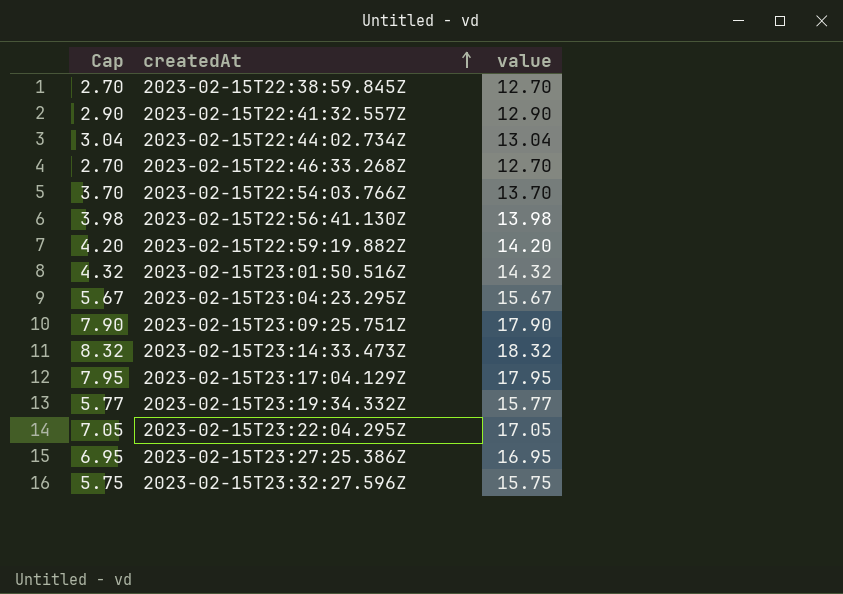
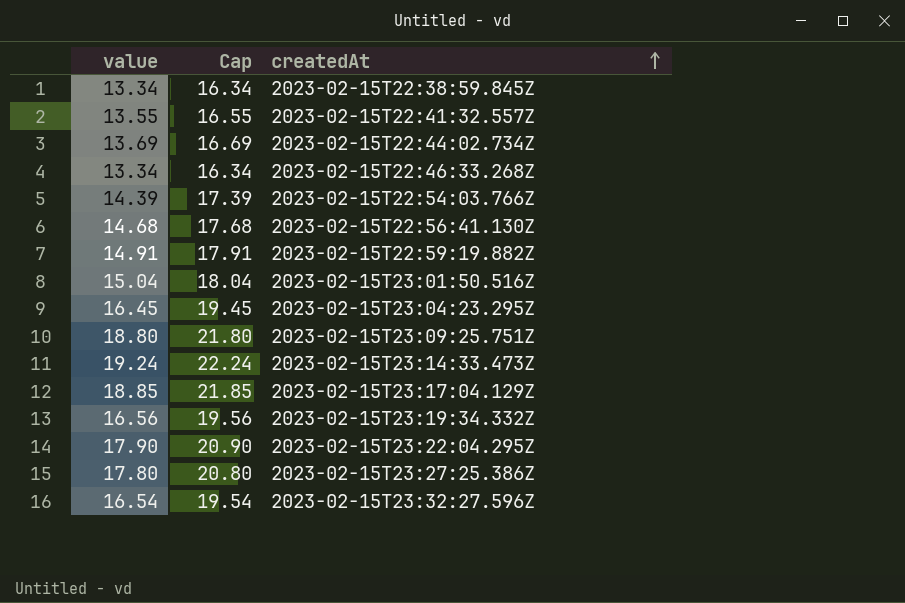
column value | position: 3 -> 1
column Cap | formula: [value] - 10 -> [value] + 3
2023-02-15T22:38:59.845Z | value: 12.70 -> 13.34
2023-02-15T22:41:32.557Z | value: 12.90 -> 13.55
2023-02-15T22:44:02.734Z | value: 13.04 -> 13.69
2023-02-15T22:46:33.268Z | value: 12.70 -> 13.34
2023-02-15T22:54:03.766Z | value: 13.70 -> 14.39
2023-02-15T22:56:41.130Z | value: 13.98 -> 14.68
2023-02-15T22:59:19.882Z | value: 14.20 -> 14.91
2023-02-15T23:01:50.516Z | value: 14.32 -> 15.04
2023-02-15T23:04:23.295Z | value: 15.67 -> 16.45
2023-02-15T23:09:25.751Z | value: 17.90 -> 18.80
2023-02-15T23:14:33.473Z | value: 18.32 -> 19.24
2023-02-15T23:17:04.129Z | value: 17.95 -> 18.85
2023-02-15T23:19:34.332Z | value: 15.77 -> 16.56
2023-02-15T23:22:04.295Z | value: 17.05 -> 17.90
2023-02-15T23:27:25.386Z | value: 16.95 -> 17.80
2023-02-15T23:32:27.596Z | value: 15.75 -> 16.54

